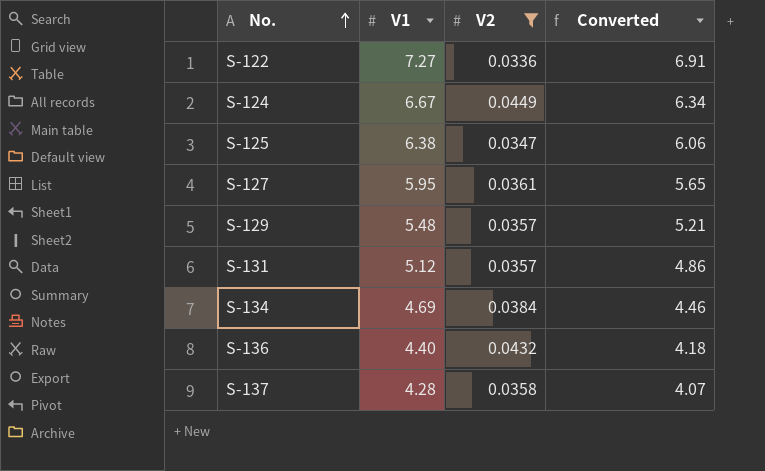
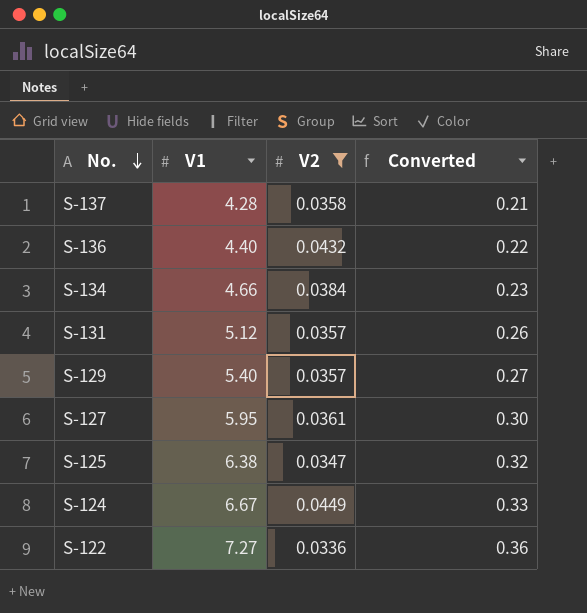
row order: No. ascending -> No. descending
column Converted | formula: [V1] * 0.95 -> [V1] * 0.05
S-134 | V1: 4.69 -> 4.66
S-129 | V1: 5.48 -> 5.40

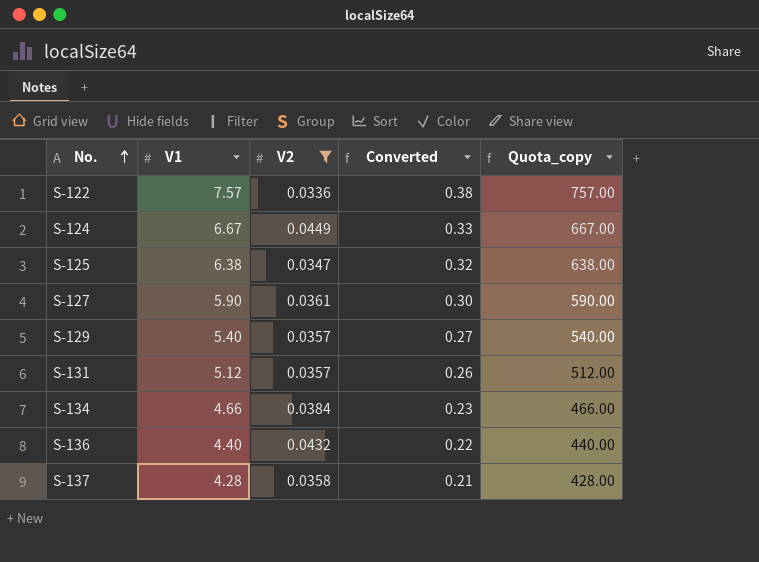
row order: No. descending -> No. ascending
column Quota_copy | formula: none -> [V1] * 100
S-122 | V1: 7.27 -> 7.57
S-122 | Converted: 0.36 -> 0.38
S-127 | V1: 5.95 -> 5.90

